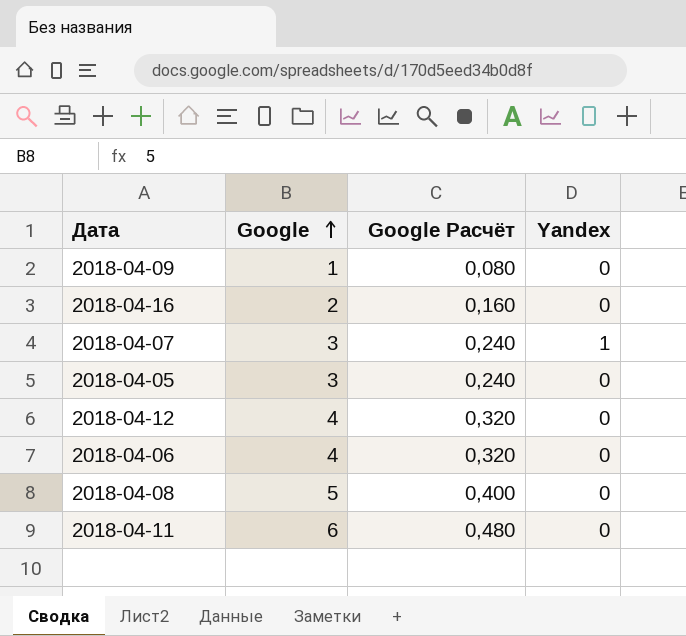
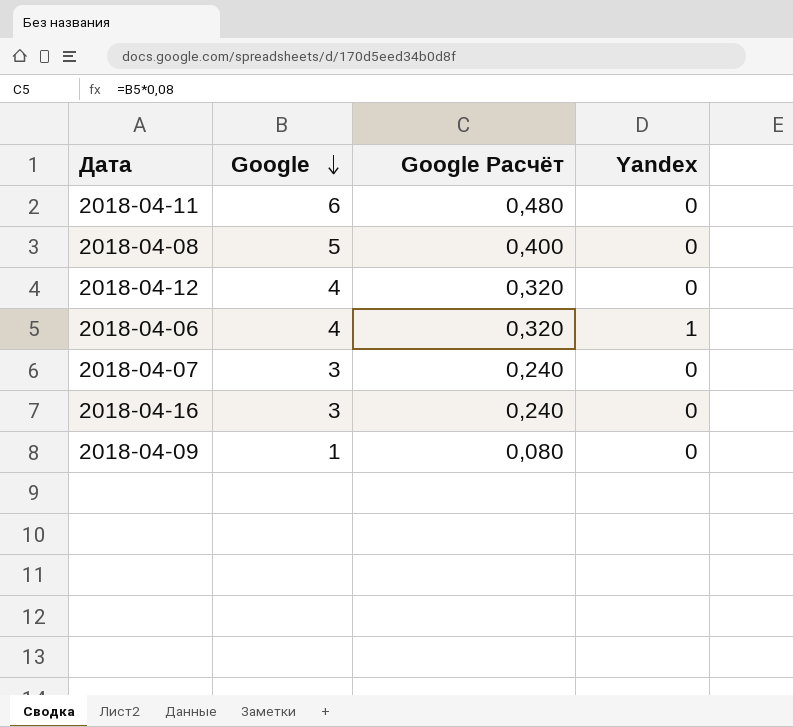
row order: Google ascending -> Google descending
row 2018-04-05: 3 | 0,240 | 0 -> none
2018-04-06 | Yandex: 0 -> 1
2018-04-07 | Yandex: 1 -> 0
2018-04-16 | Google: 2 -> 3
2018-04-16 | Google Расчёт: 0,160 -> 0,240

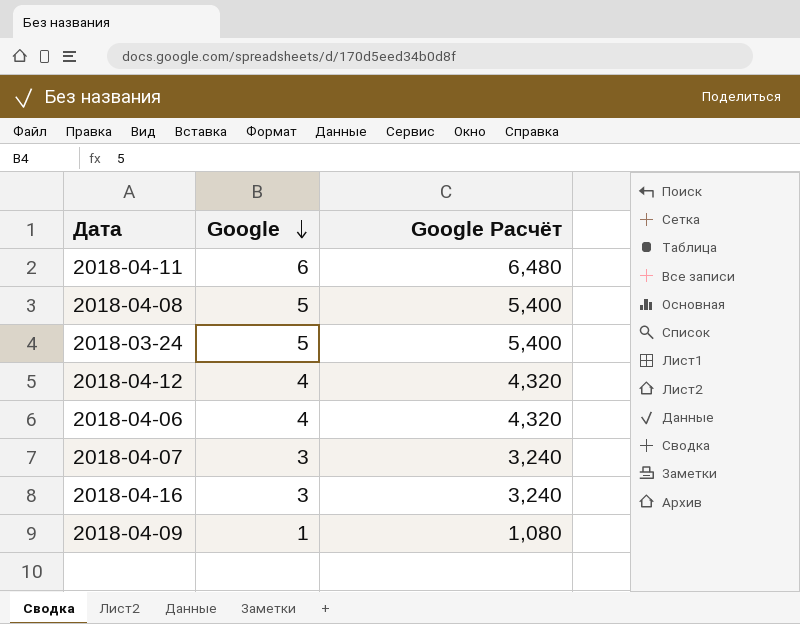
column Yandex | position: 4 -> none
column Google Расчёт | formula: [Google] * 0,08 -> [Google] * 1,08
row 2018-03-24: none -> 5 | 5,400

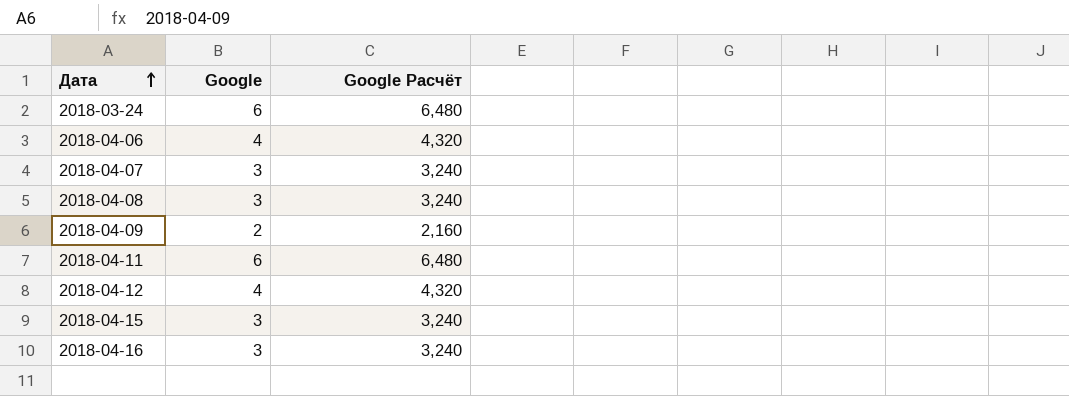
row order: Google descending -> Дата ascending
2018-03-24 | Google: 5 -> 6
2018-03-24 | Google Расчёт: 5,400 -> 6,480
2018-04-08 | Google: 5 -> 3
2018-04-08 | Google Расчёт: 5,400 -> 3,240
2018-04-09 | Google: 1 -> 2
2018-04-09 | Google Расчёт: 1,080 -> 2,160
row 2018-04-15: none -> 3 | 3,240

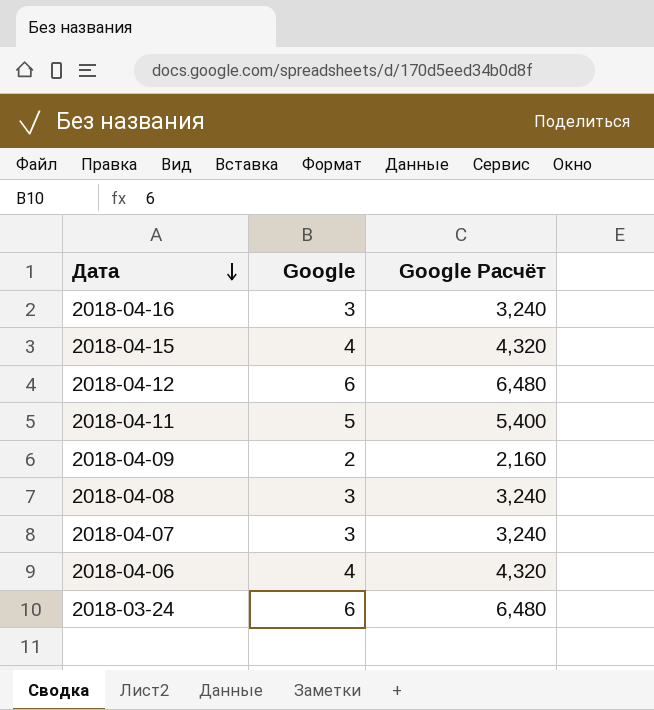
row order: Дата ascending -> Дата descending
2018-04-15 | Google: 3 -> 4
2018-04-15 | Google Расчёт: 3,240 -> 4,320
2018-04-12 | Google: 4 -> 6
2018-04-12 | Google Расчёт: 4,320 -> 6,480
2018-04-11 | Google: 6 -> 5
2018-04-11 | Google Расчёт: 6,480 -> 5,400

